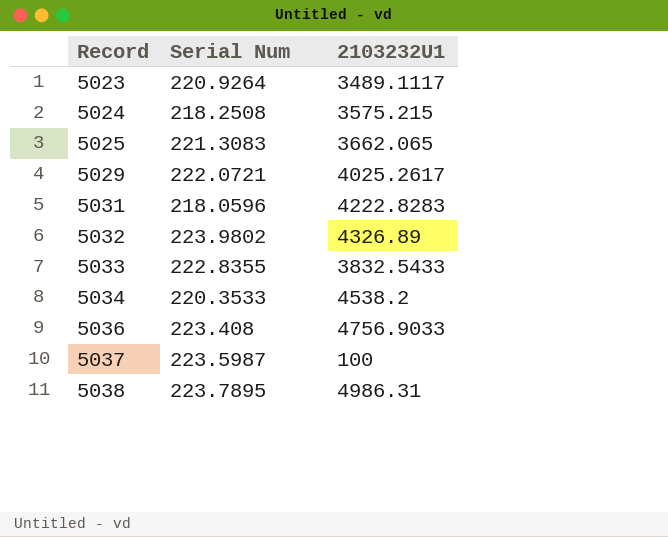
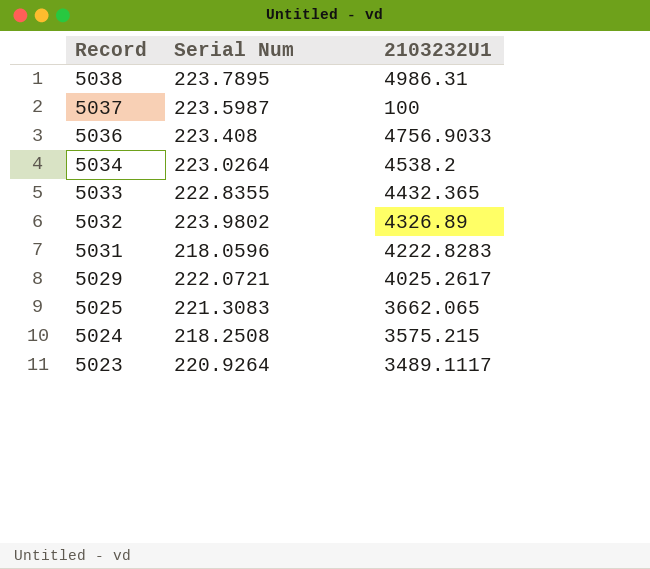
row order: Record ascending -> Record descending
5034 | Serial Num: 220.3533 -> 223.0264
5033 | 2103232U1: 3832.5433 -> 4432.365

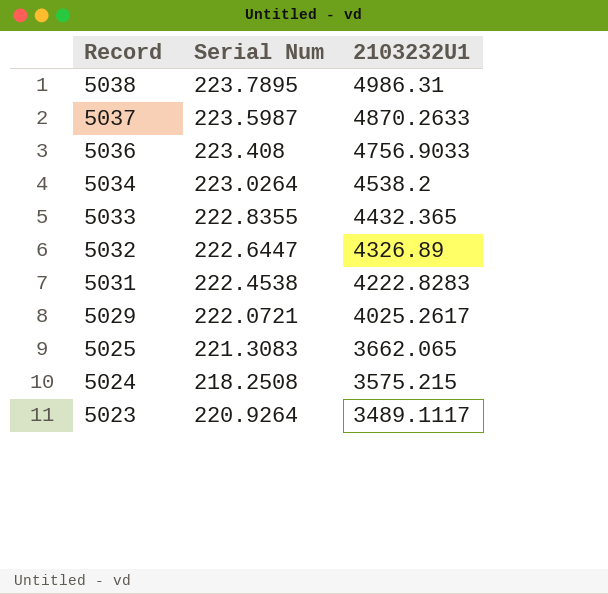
5037 | 2103232U1: 100 -> 4870.2633
5032 | Serial Num: 223.9802 -> 222.6447
5031 | Serial Num: 218.0596 -> 222.4538

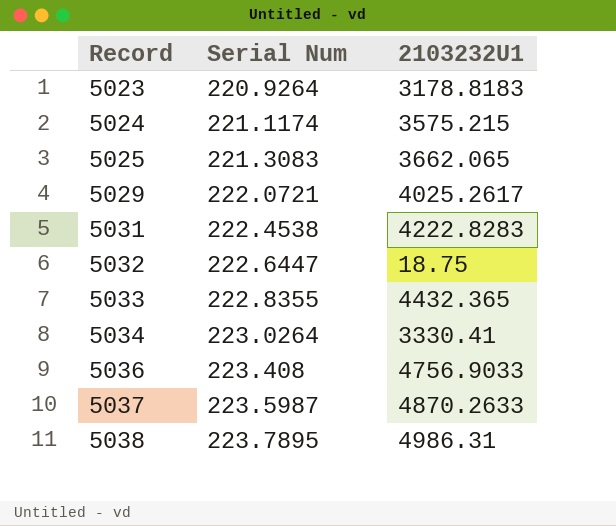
row order: Record descending -> Record ascending
5023 | 2103232U1: 3489.1117 -> 3178.8183
5024 | Serial Num: 218.2508 -> 221.1174
5032 | 2103232U1: 4326.89 -> 18.75
5034 | 2103232U1: 4538.2 -> 3330.41

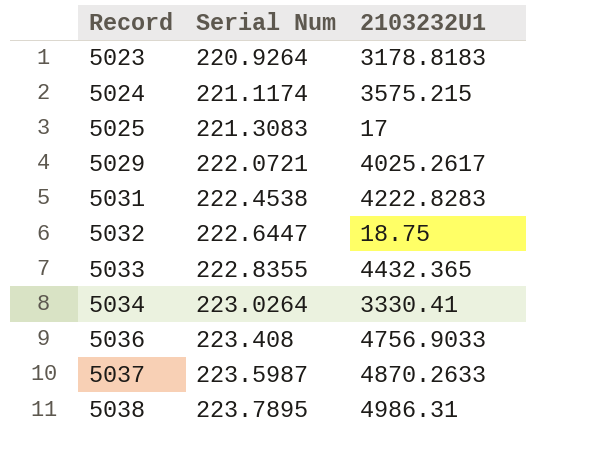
5025 | 2103232U1: 3662.065 -> 17

